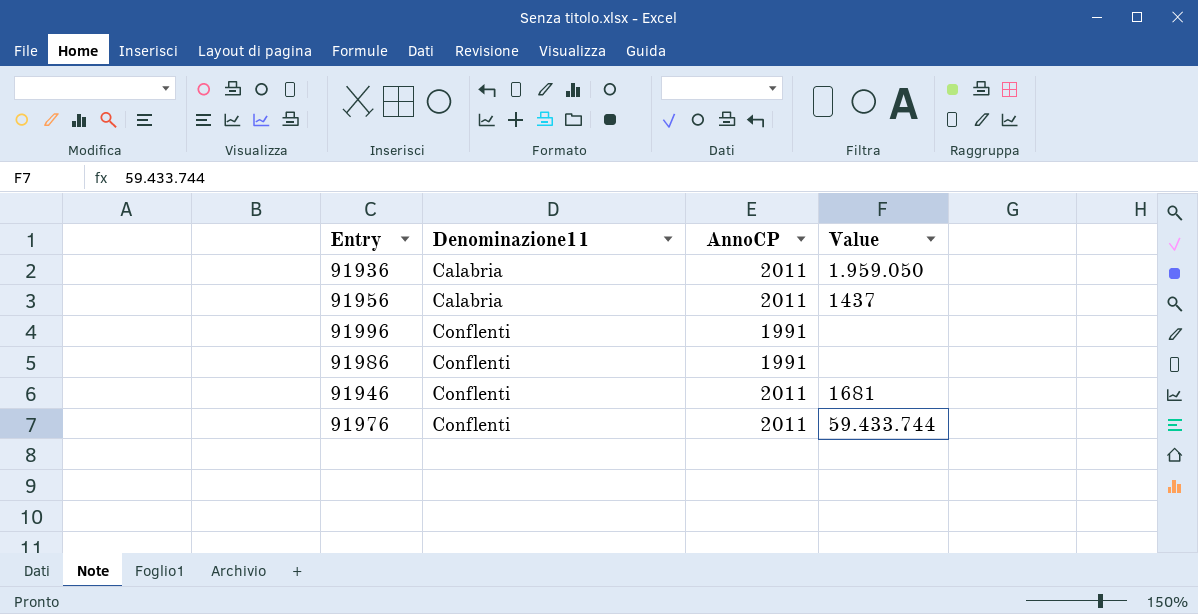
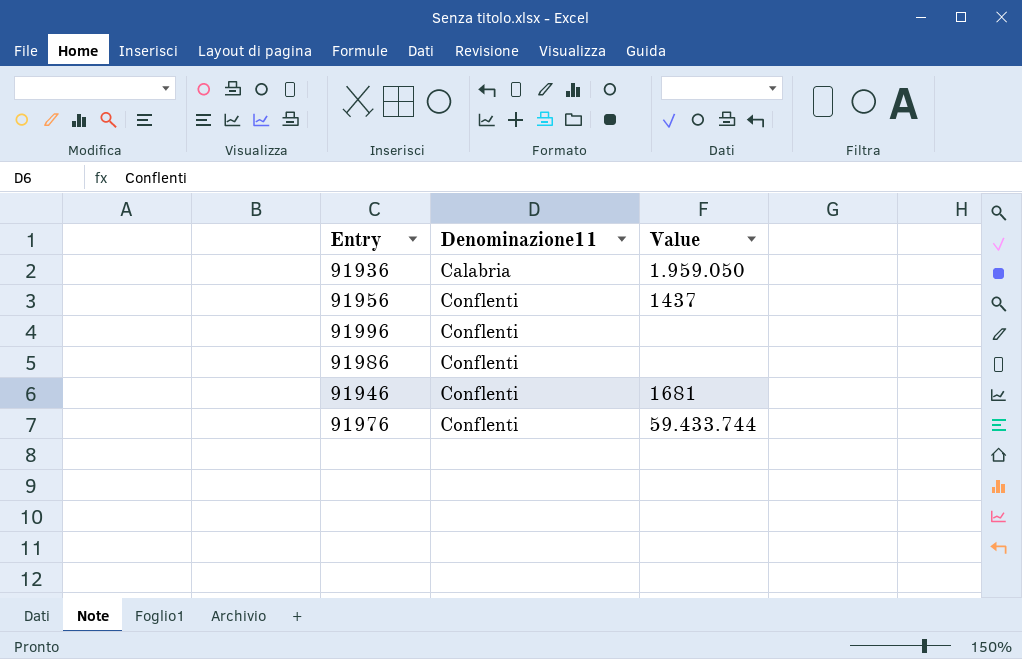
column AnnoCP | position: 3 -> none
91956 | Denominazione11: Calabria -> Conflenti

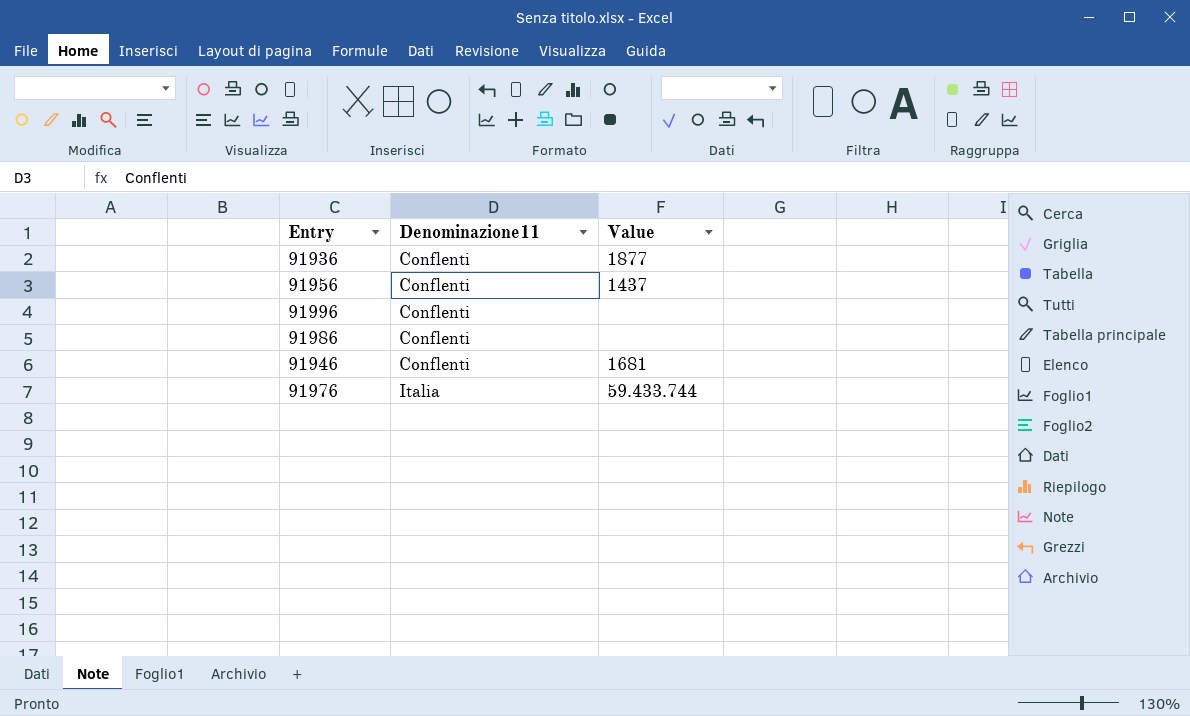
91936 | Denominazione11: Calabria -> Conflenti
91936 | Value: 1.959.050 -> 1877
91976 | Denominazione11: Conflenti -> Italia

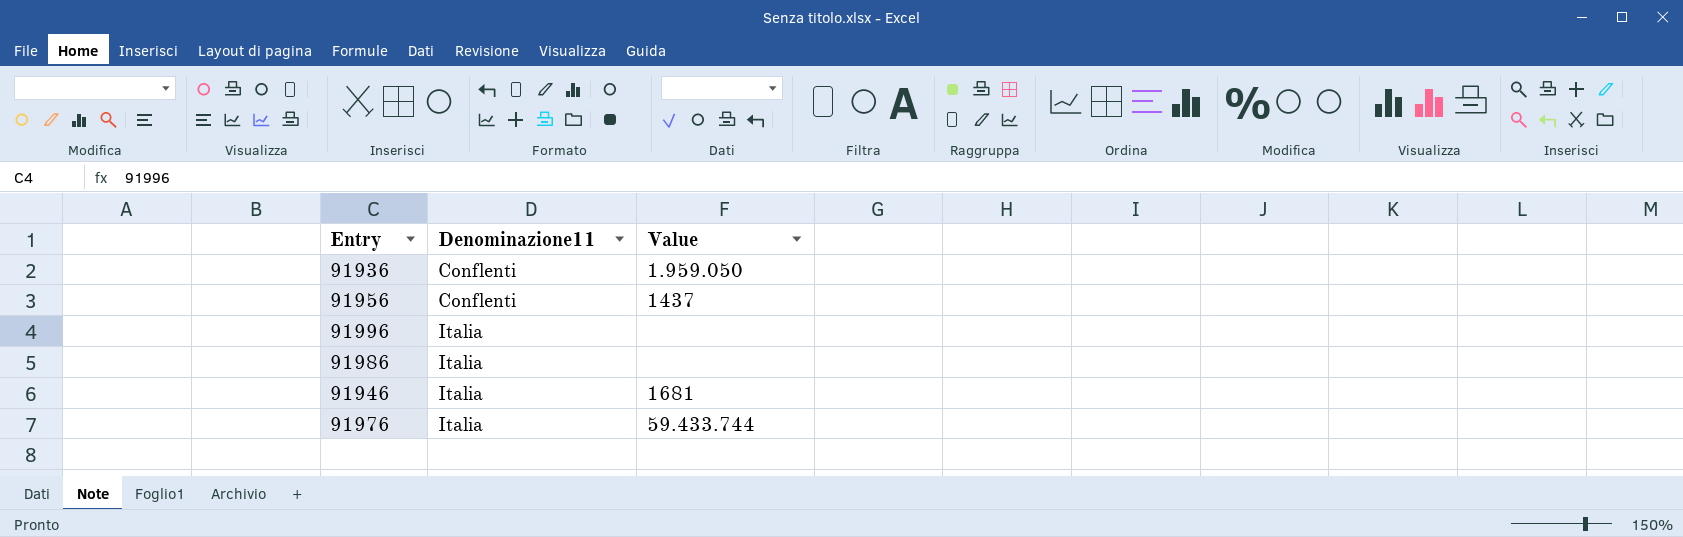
91936 | Value: 1877 -> 1.959.050
91996 | Denominazione11: Conflenti -> Italia
91986 | Denominazione11: Conflenti -> Italia
91946 | Denominazione11: Conflenti -> Italia

